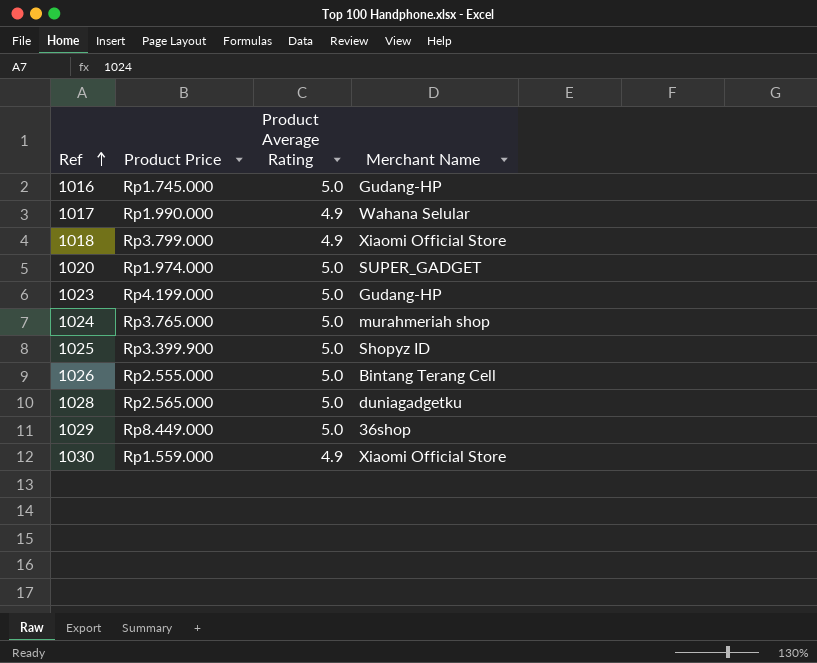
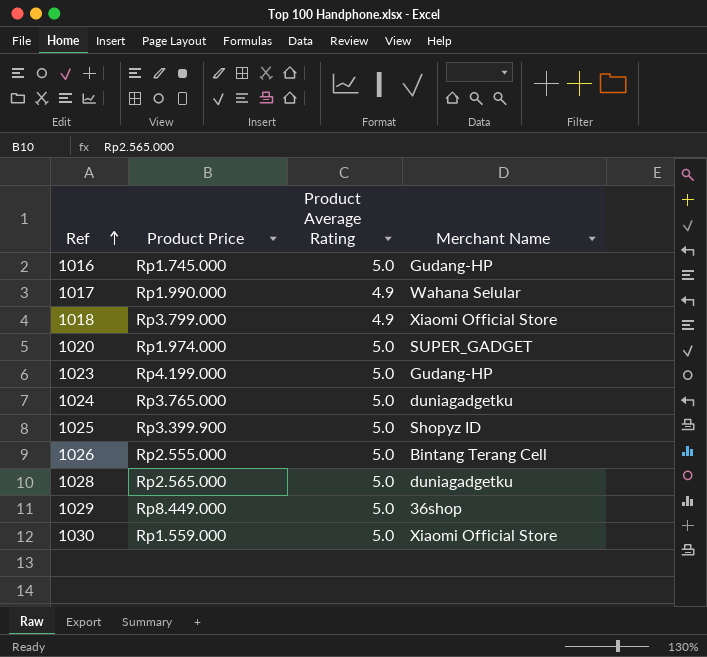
1024 | Merchant Name: murahmeriah shop -> duniagadgetku
1030 | Product Average Rating: 4.9 -> 5.0

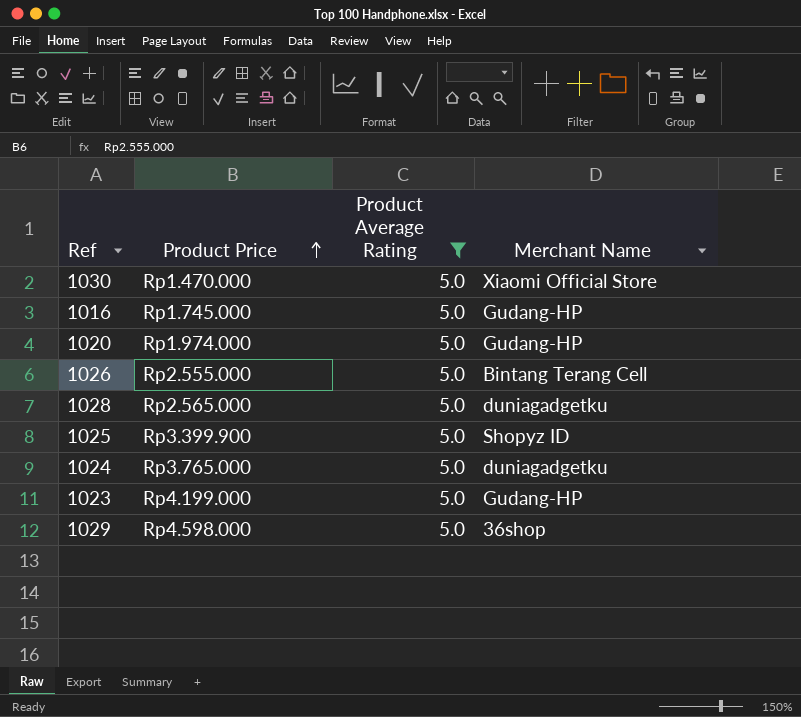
filter: none -> Product Average Rating = 5.0
row order: Ref ascending -> Product Price ascending
1030 | Product Price: Rp1.559.000 -> Rp1.470.000
1020 | Merchant Name: SUPER_GADGET -> Gudang-HP
1029 | Product Price: Rp8.449.000 -> Rp4.598.000

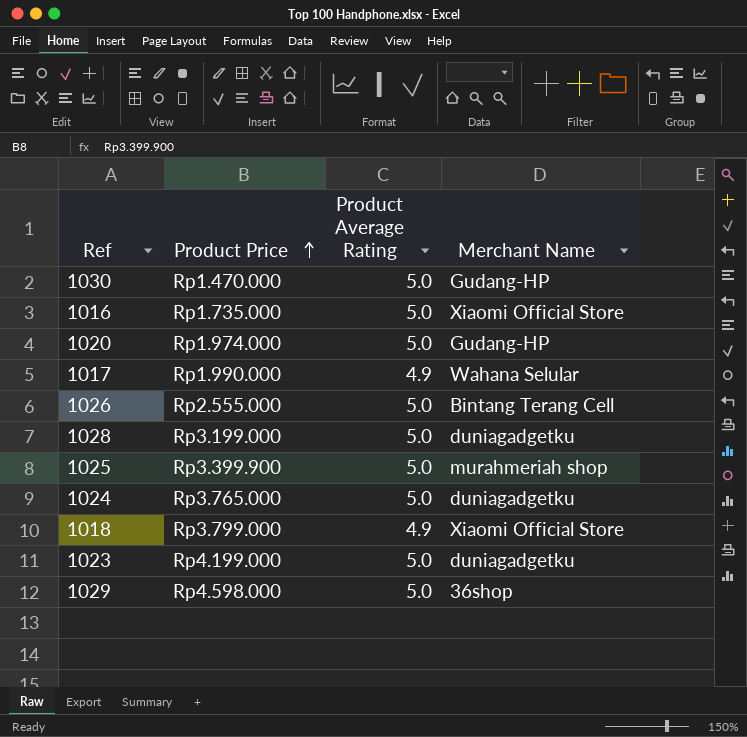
filter: Product Average Rating = 5.0 -> none
1030 | Merchant Name: Xiaomi Official Store -> Gudang-HP
1016 | Product Price: Rp1.745.000 -> Rp1.735.000
1016 | Merchant Name: Gudang-HP -> Xiaomi Official Store
1028 | Product Price: Rp2.565.000 -> Rp3.199.000
1025 | Merchant Name: Shopyz ID -> murahmeriah shop
1023 | Merchant Name: Gudang-HP -> duniagadgetku

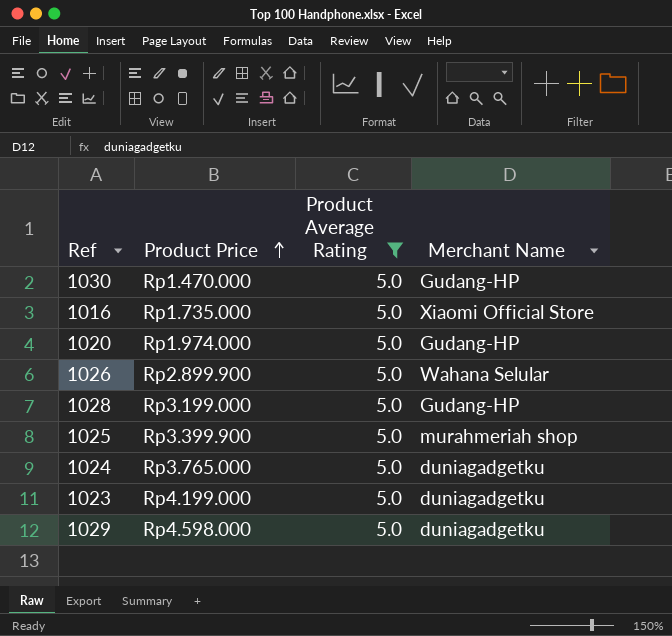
filter: none -> Product Average Rating = 5.0
1026 | Product Price: Rp2.555.000 -> Rp2.899.900
1026 | Merchant Name: Bintang Terang Cell -> Wahana Selular
1028 | Merchant Name: duniagadgetku -> Gudang-HP
1029 | Merchant Name: 36shop -> duniagadgetku

